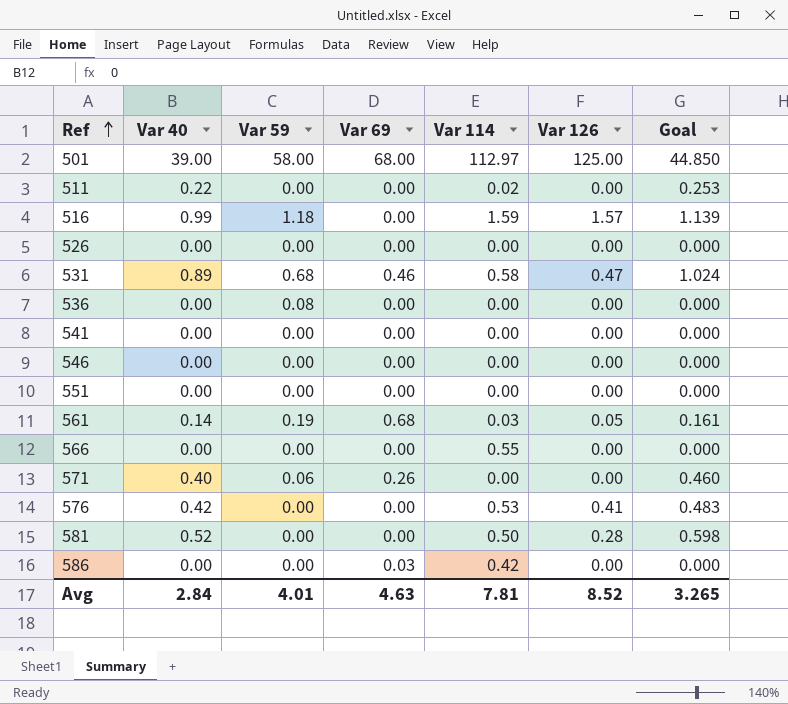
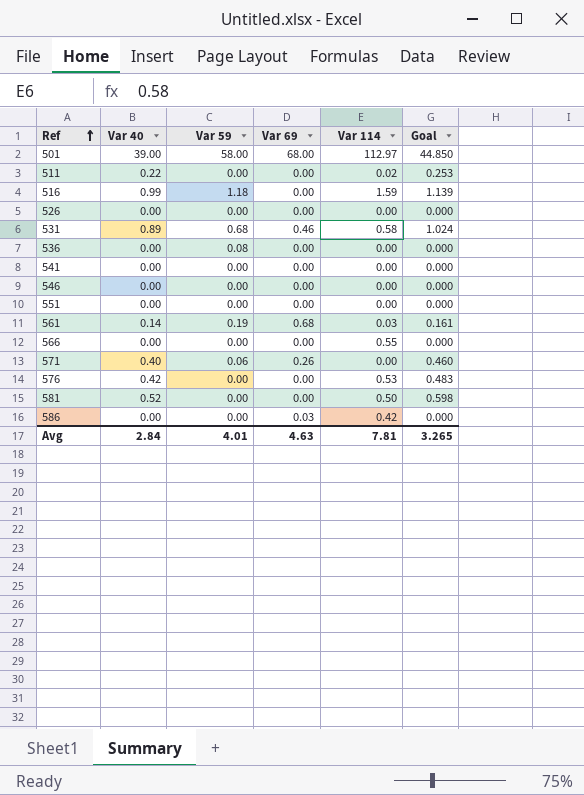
column Var 126 | position: 6 -> none

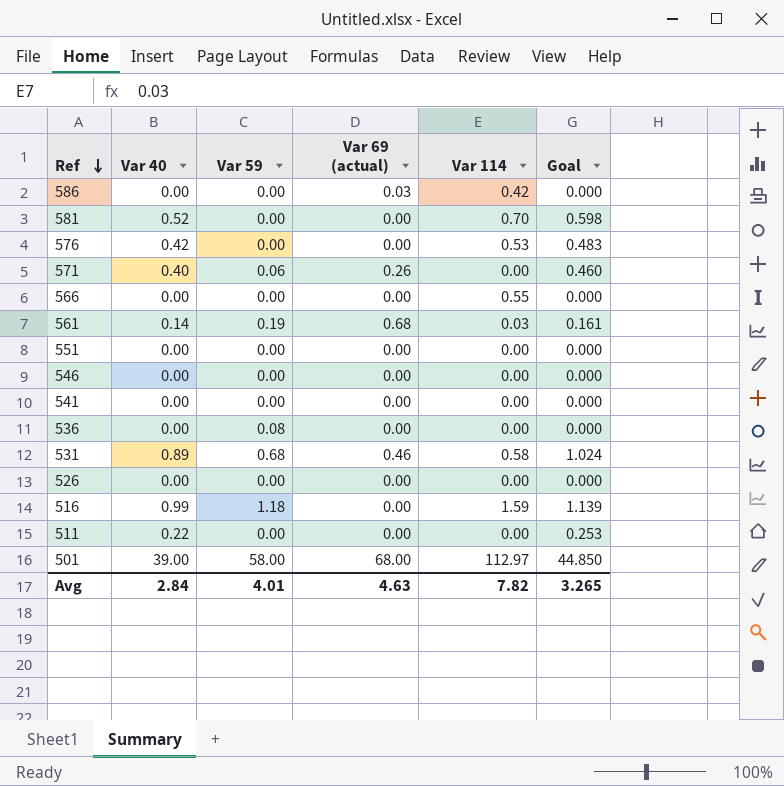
row order: Ref ascending -> Ref descending
column name: Var 69 -> Var 69 (actual)
581 | Var 114: 0.50 -> 0.70
511 | Var 114: 0.02 -> 0.00
Avg | Var 114: 7.81 -> 7.82

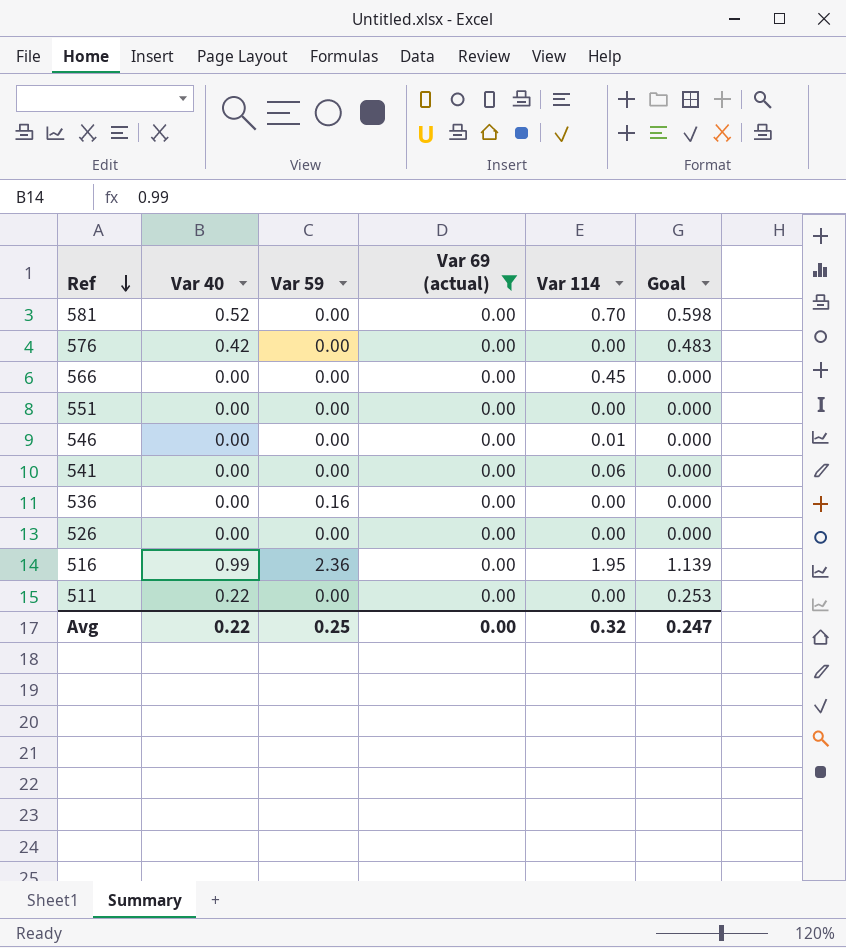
filter: none -> Var 69 (actual) = 0.00
576 | Var 114: 0.53 -> 0.00
566 | Var 114: 0.55 -> 0.45
546 | Var 114: 0.00 -> 0.01
541 | Var 114: 0.00 -> 0.06
536 | Var 59: 0.08 -> 0.16
516 | Var 59: 1.18 -> 2.36
516 | Var 114: 1.59 -> 1.95
Avg | Var 40: 2.84 -> 0.22
Avg | Var 59: 4.01 -> 0.25
Avg | Var 69 (actual): 4.63 -> 0.00
Avg | Var 114: 7.82 -> 0.32
Avg | Goal: 3.265 -> 0.247

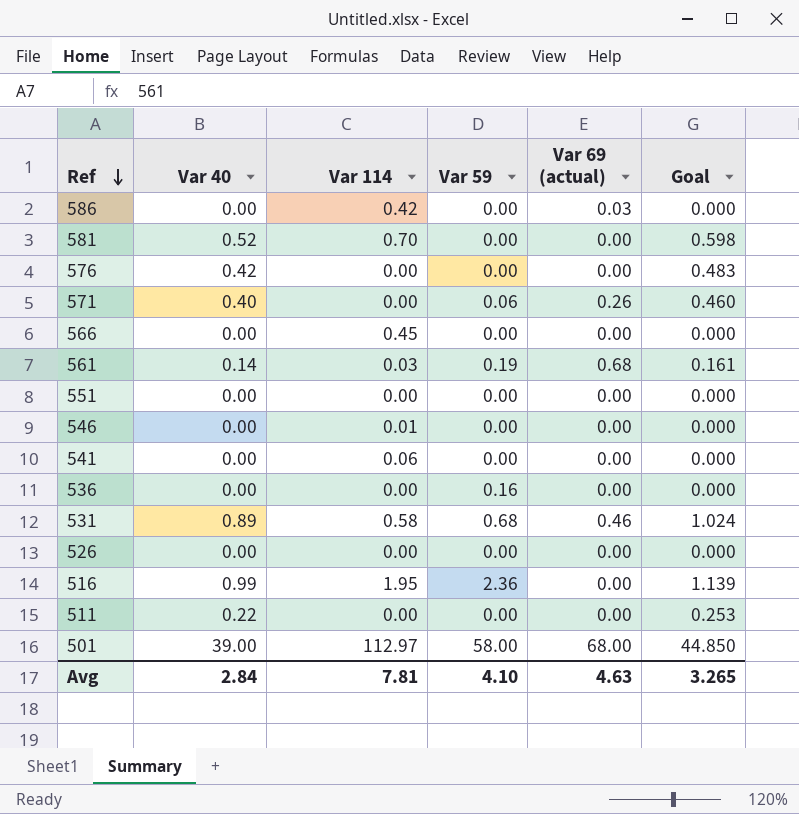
filter: Var 69 (actual) = 0.00 -> none
column Var 114 | position: 5 -> 3
Avg | Var 40: 0.22 -> 2.84
Avg | Var 114: 0.32 -> 7.81
Avg | Var 59: 0.25 -> 4.10
Avg | Var 69 (actual): 0.00 -> 4.63
Avg | Goal: 0.247 -> 3.265

